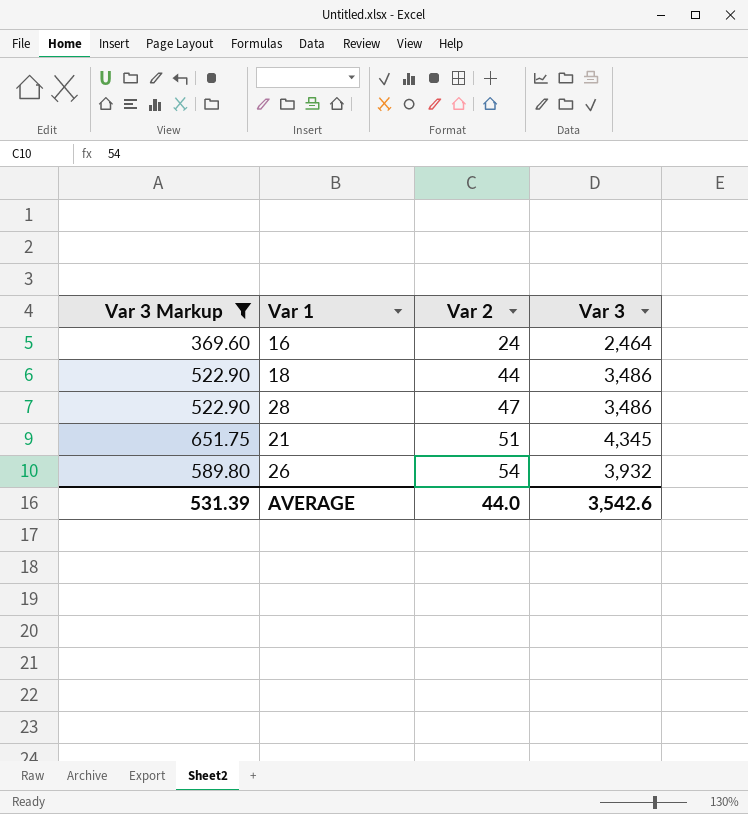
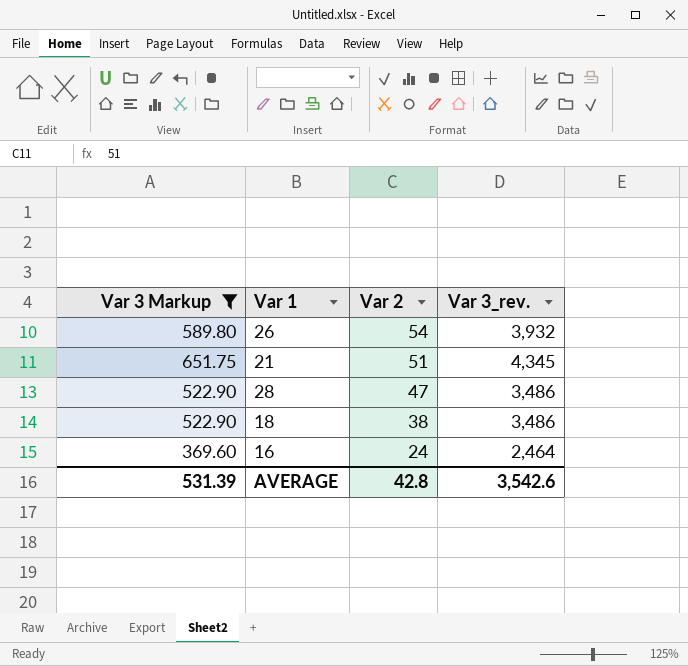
row order: Var 2 ascending -> Var 2 descending
column name: Var 3 -> Var 3_rev.
18 | Var 2: 44 -> 38
AVERAGE | Var 2: 44.0 -> 42.8

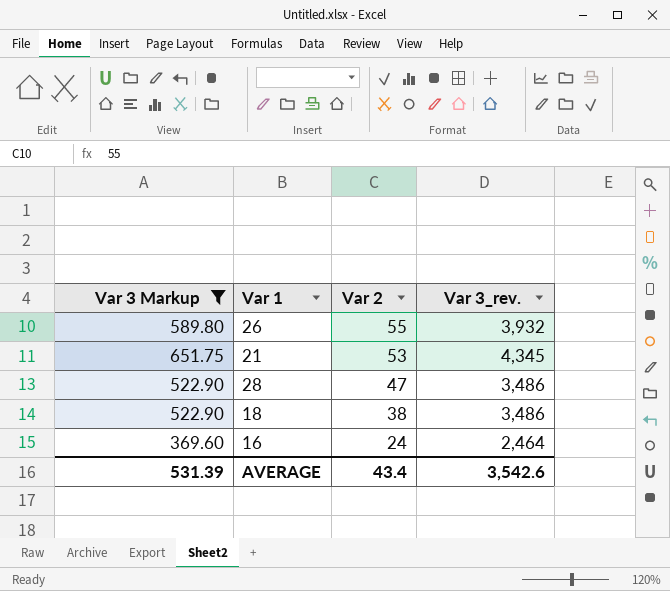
26 | Var 2: 54 -> 55
21 | Var 2: 51 -> 53
AVERAGE | Var 2: 42.8 -> 43.4

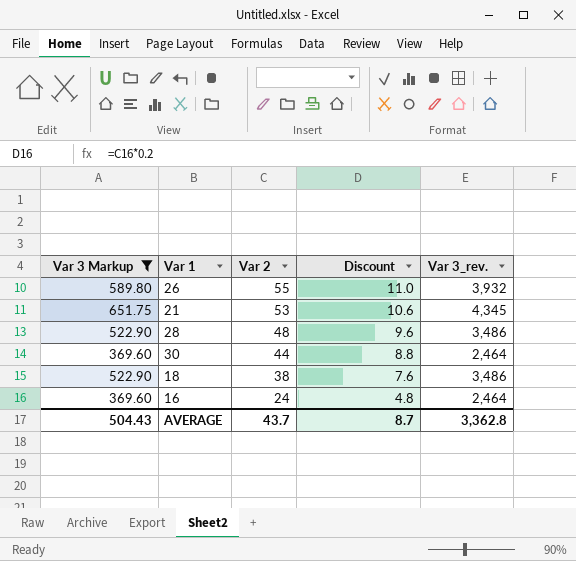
column Discount | formula: none -> [Var 2] * 0.2
28 | Var 2: 47 -> 48
row 30: none -> 369.60 | 44 | 8.8 | 2,464
AVERAGE | Var 3 Markup: 531.39 -> 504.43
AVERAGE | Var 2: 43.4 -> 43.7
AVERAGE | Var 3_rev.: 3,542.6 -> 3,362.8

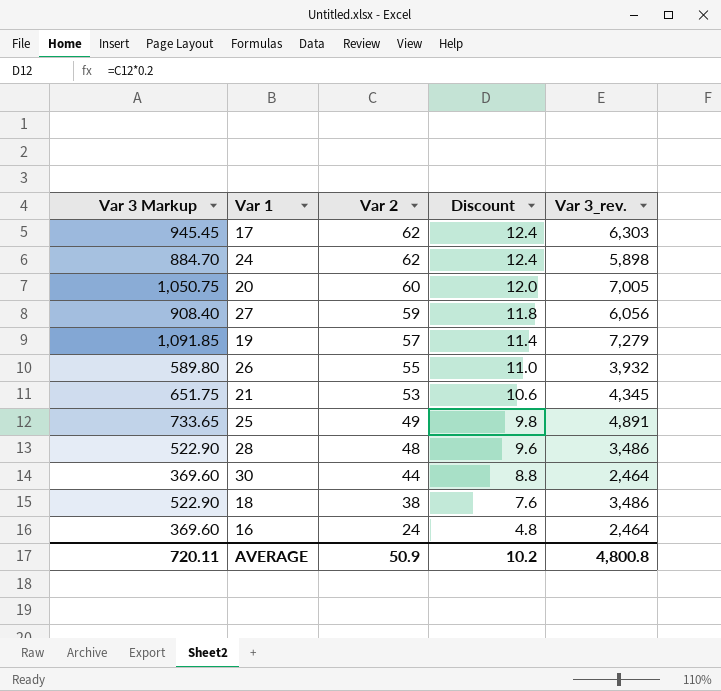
filter: Var 3 Markup <= 651.75 -> none
AVERAGE | Var 3 Markup: 504.43 -> 720.11
AVERAGE | Var 2: 43.7 -> 50.9
AVERAGE | Discount: 8.7 -> 10.2
AVERAGE | Var 3_rev.: 3,362.8 -> 4,800.8

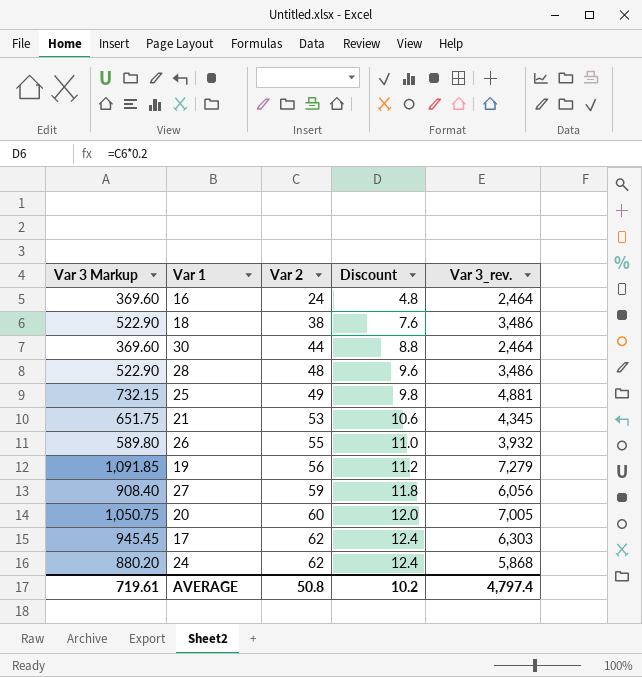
row order: Var 2 descending -> Var 2 ascending
25 | Var 3 Markup: 733.65 -> 732.15
25 | Var 3_rev.: 4,891 -> 4,881
19 | Var 2: 57 -> 56
19 | Discount: 11.4 -> 11.2
24 | Var 3 Markup: 884.70 -> 880.20
24 | Var 3_rev.: 5,898 -> 5,868
AVERAGE | Var 3 Markup: 720.11 -> 719.61
AVERAGE | Var 2: 50.9 -> 50.8
AVERAGE | Var 3_rev.: 4,800.8 -> 4,797.4

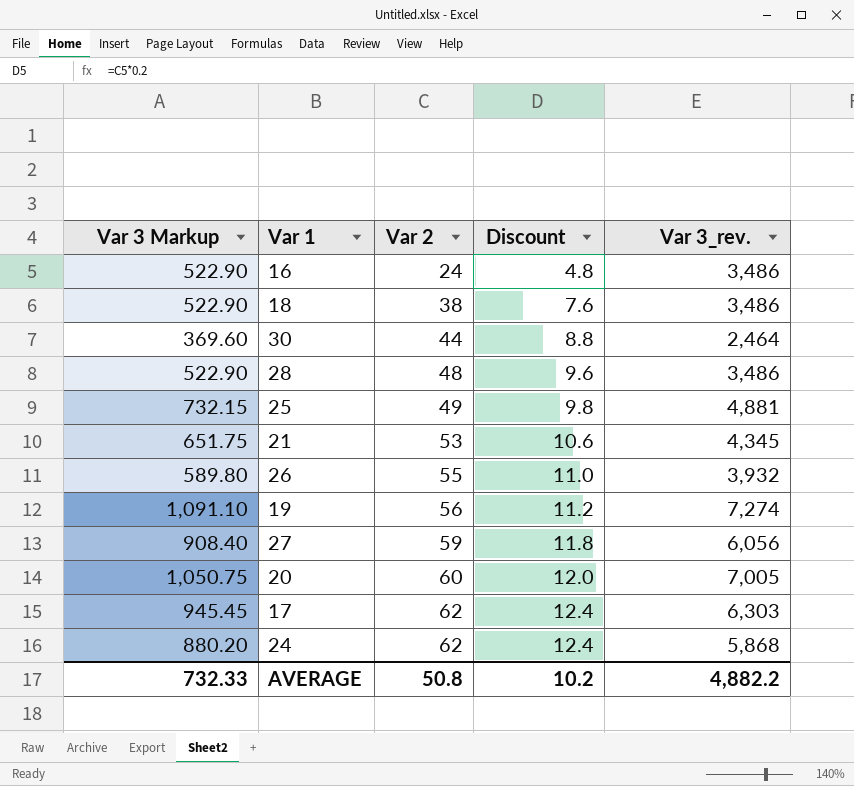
16 | Var 3 Markup: 369.60 -> 522.90
16 | Var 3_rev.: 2,464 -> 3,486
19 | Var 3 Markup: 1,091.85 -> 1,091.10
19 | Var 3_rev.: 7,279 -> 7,274
AVERAGE | Var 3 Markup: 719.61 -> 732.33
AVERAGE | Var 3_rev.: 4,797.4 -> 4,882.2

